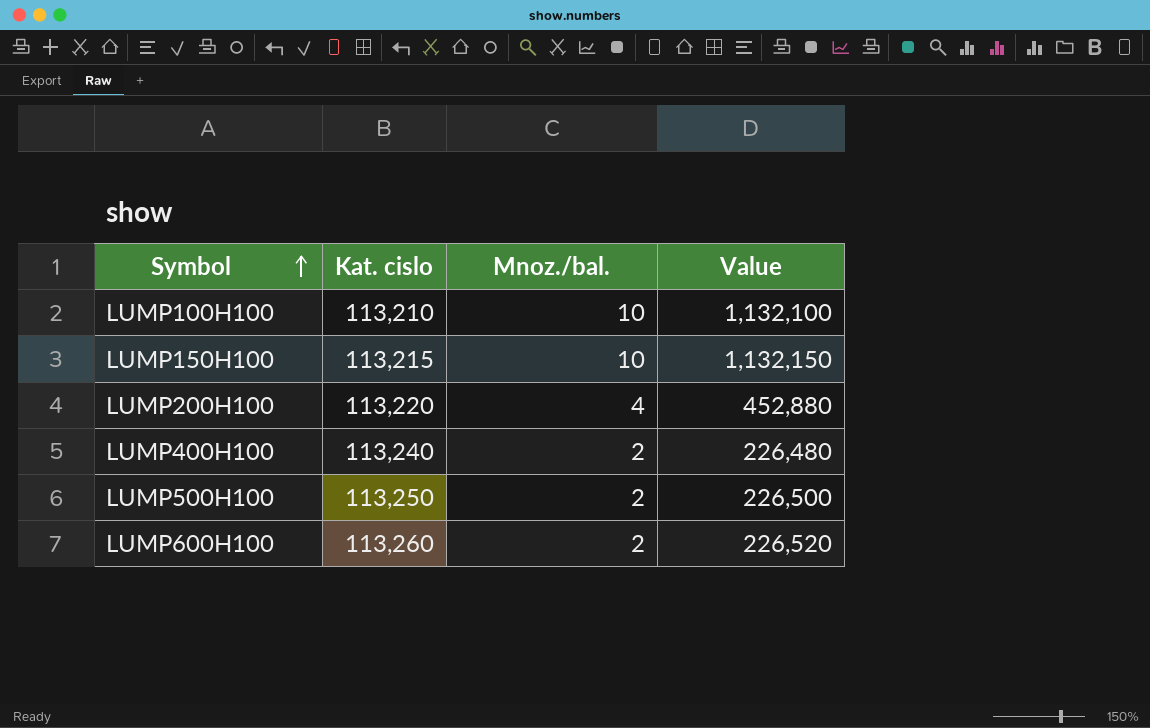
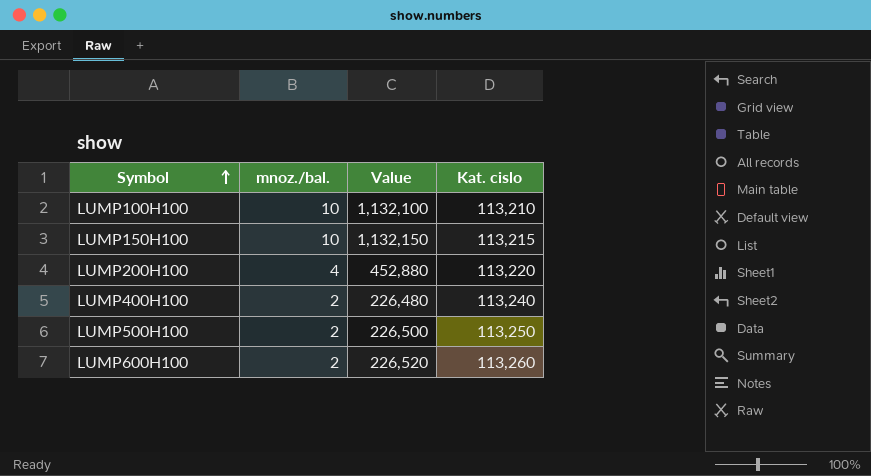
column name: Mnoz./bal. -> mnoz./bal.
column Kat. cislo | position: 2 -> 4

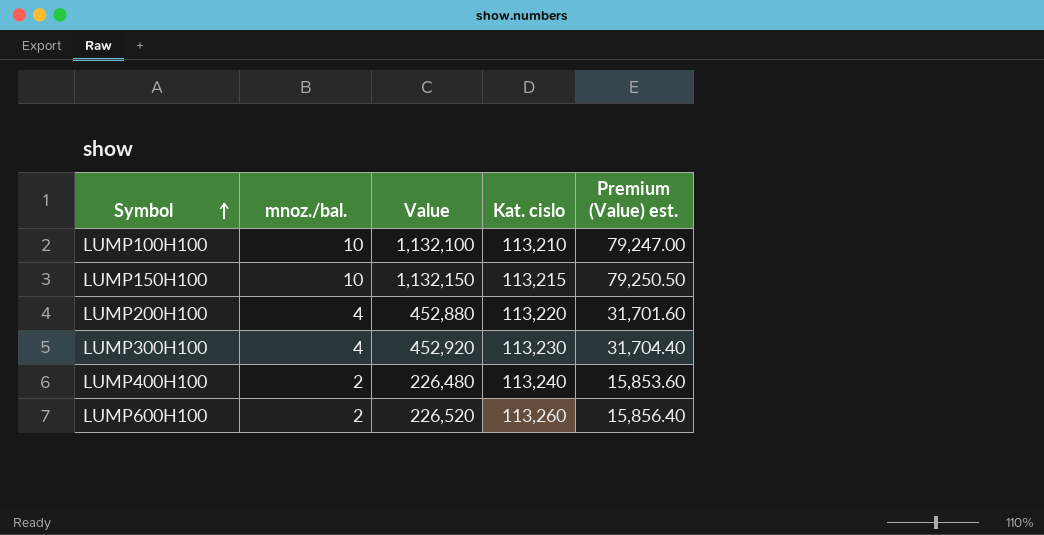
column Premium (Value) est. | formula: none -> [Value] * 0.07
row LUMP500H100: 2 | 226,500 | 113,250 -> none
row LUMP300H100: none -> 4 | 452,920 | 113,230 | 31,704.40

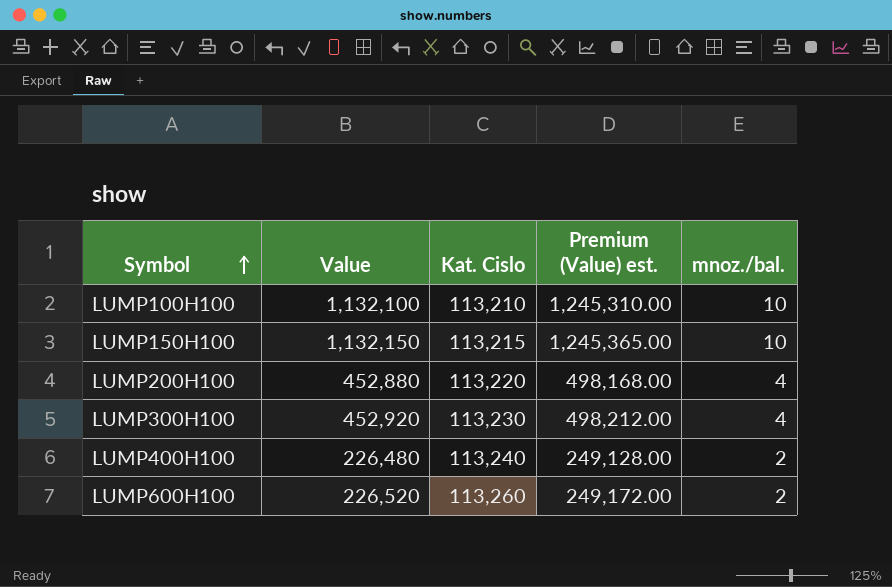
column name: Kat. cislo -> Kat. Cislo
column Premium (Value) est. | formula: [Value] * 0.07 -> [Value] * 1.1
column mnoz./bal. | position: 2 -> 5

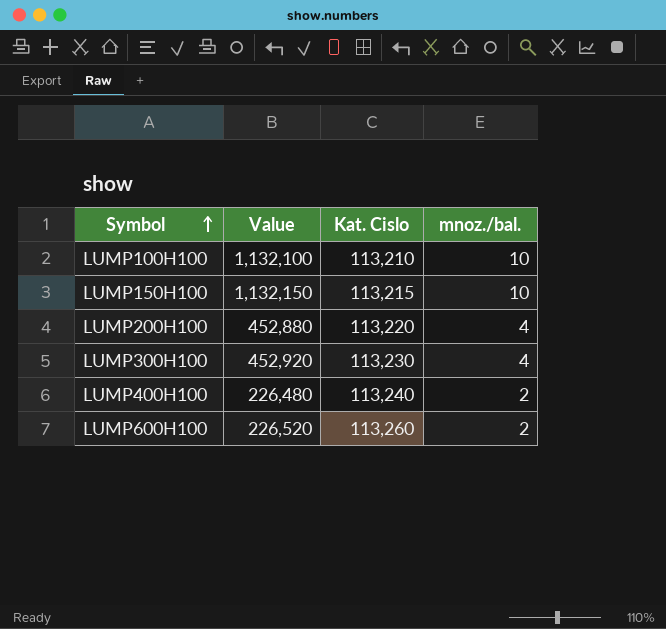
column Premium (Value) est. | formula: [Value] * 1.1 -> none

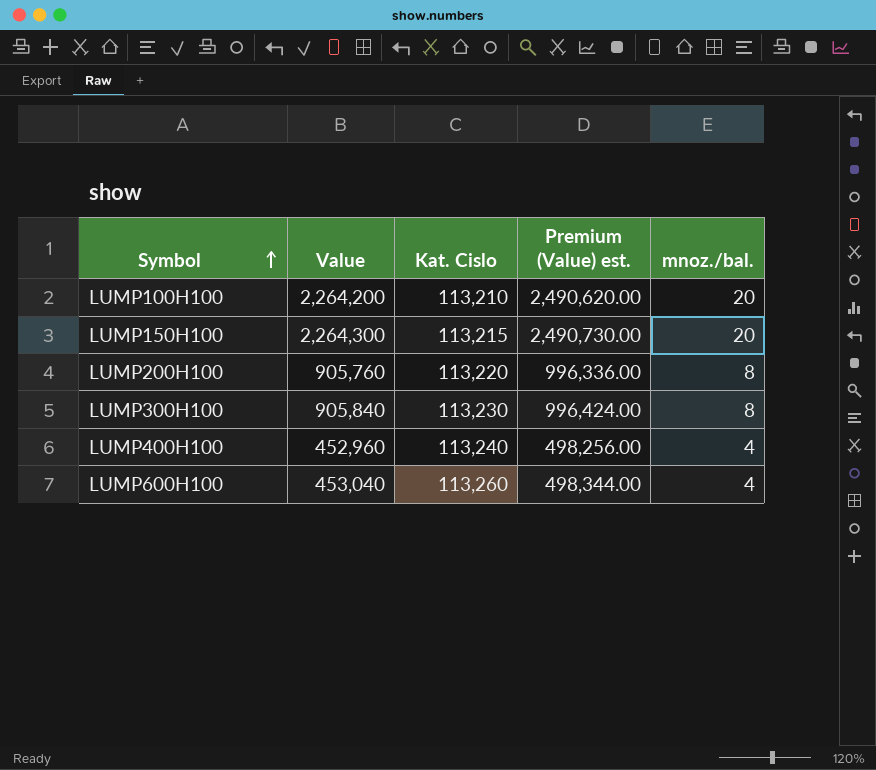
column Premium (Value) est. | formula: none -> [Value] * 1.1
LUMP100H100 | Value: 1,132,100 -> 2,264,200
LUMP100H100 | mnoz./bal.: 10 -> 20
LUMP150H100 | Value: 1,132,150 -> 2,264,300
LUMP150H100 | mnoz./bal.: 10 -> 20
LUMP200H100 | Value: 452,880 -> 905,760
LUMP200H100 | mnoz./bal.: 4 -> 8
LUMP300H100 | Value: 452,920 -> 905,840
LUMP300H100 | mnoz./bal.: 4 -> 8
LUMP400H100 | Value: 226,480 -> 452,960
LUMP400H100 | mnoz./bal.: 2 -> 4
LUMP600H100 | Value: 226,520 -> 453,040
LUMP600H100 | mnoz./bal.: 2 -> 4

